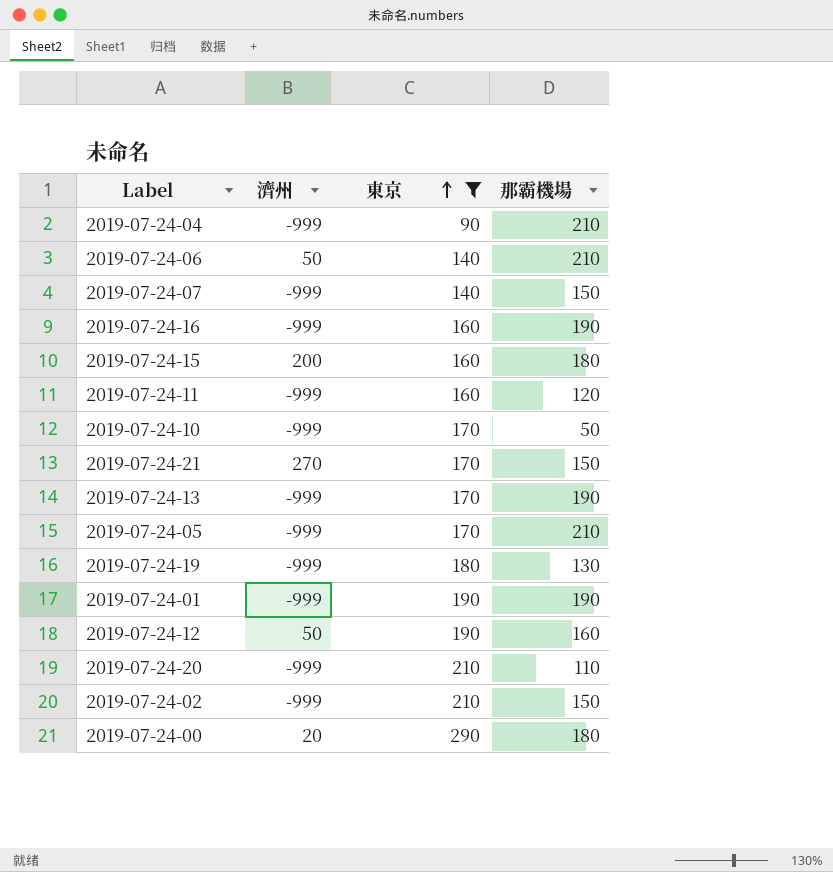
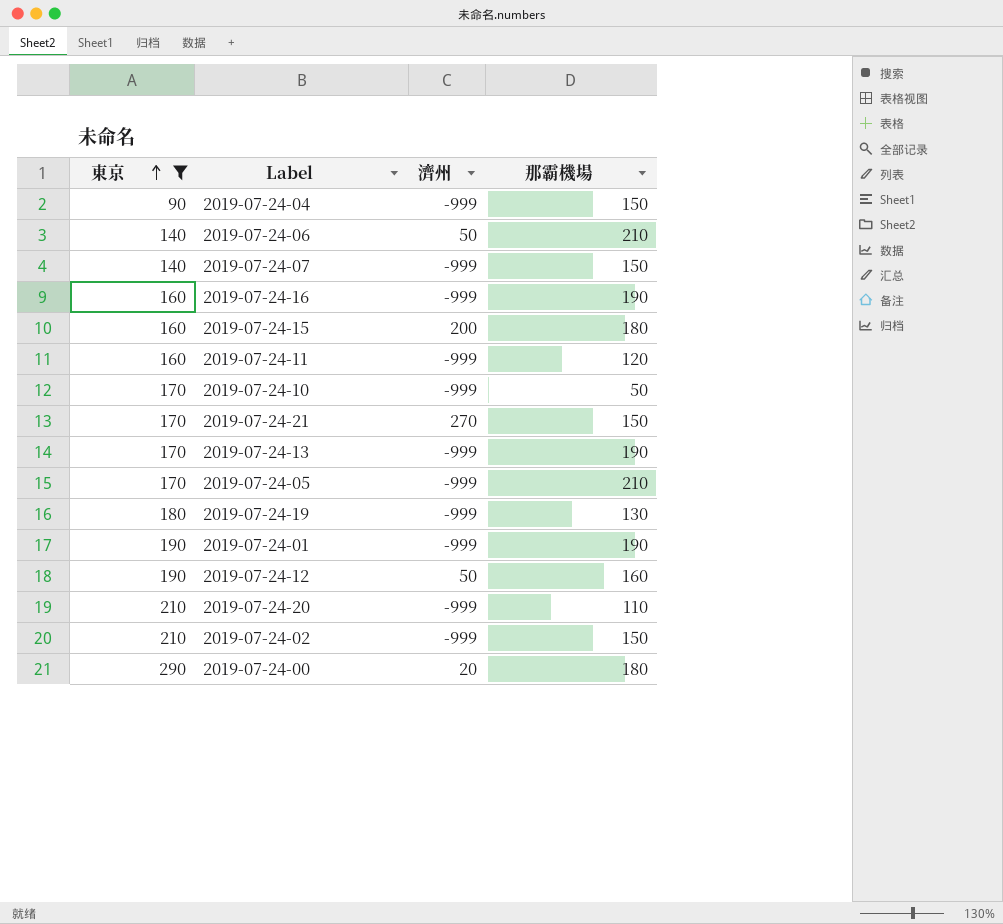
column 東京 | position: 3 -> 1
2019-07-24-04 | 那霸機場: 210 -> 150

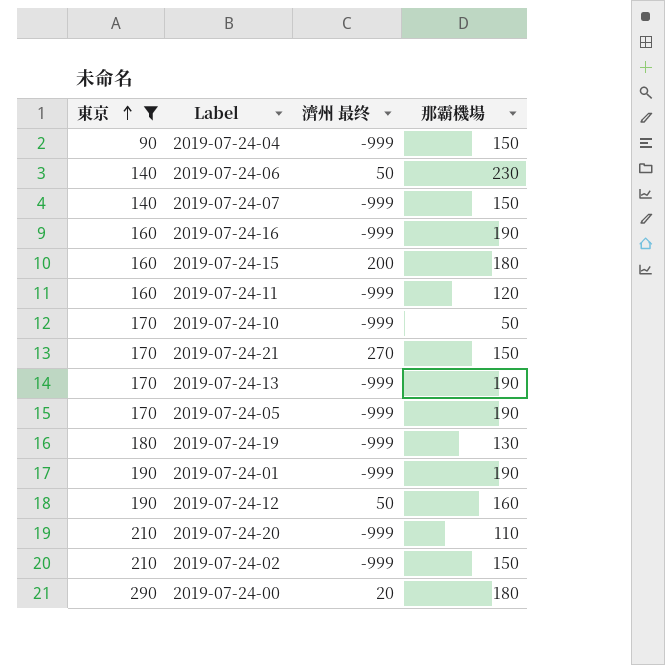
column name: 濟州 -> 濟州 最终
2019-07-24-06 | 那霸機場: 210 -> 230
2019-07-24-05 | 那霸機場: 210 -> 190

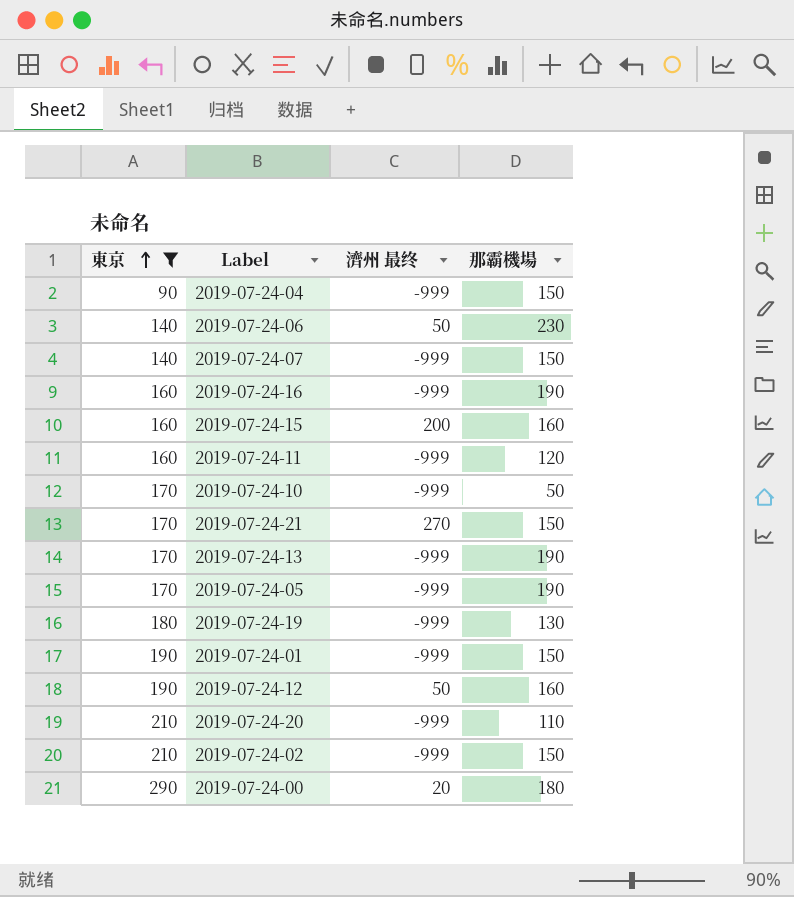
2019-07-24-15 | 那霸機場: 180 -> 160
2019-07-24-01 | 那霸機場: 190 -> 150

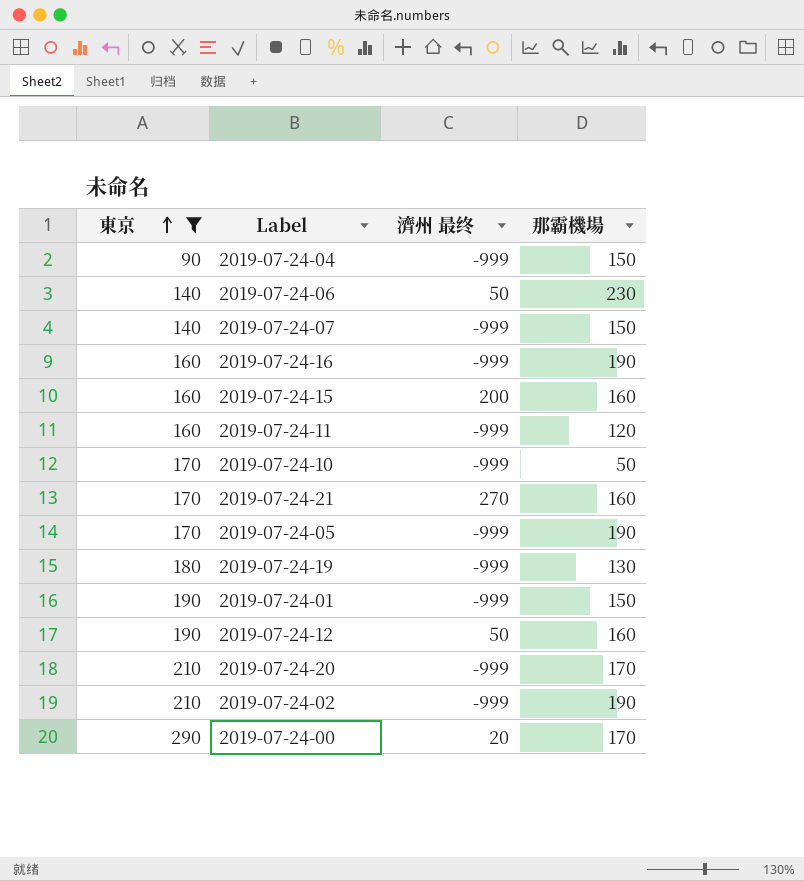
row 2019-07-24-13: 170 | -999 | 190 -> none
2019-07-24-21 | 那霸機場: 150 -> 160
2019-07-24-20 | 那霸機場: 110 -> 170
2019-07-24-02 | 那霸機場: 150 -> 190
2019-07-24-00 | 那霸機場: 180 -> 170

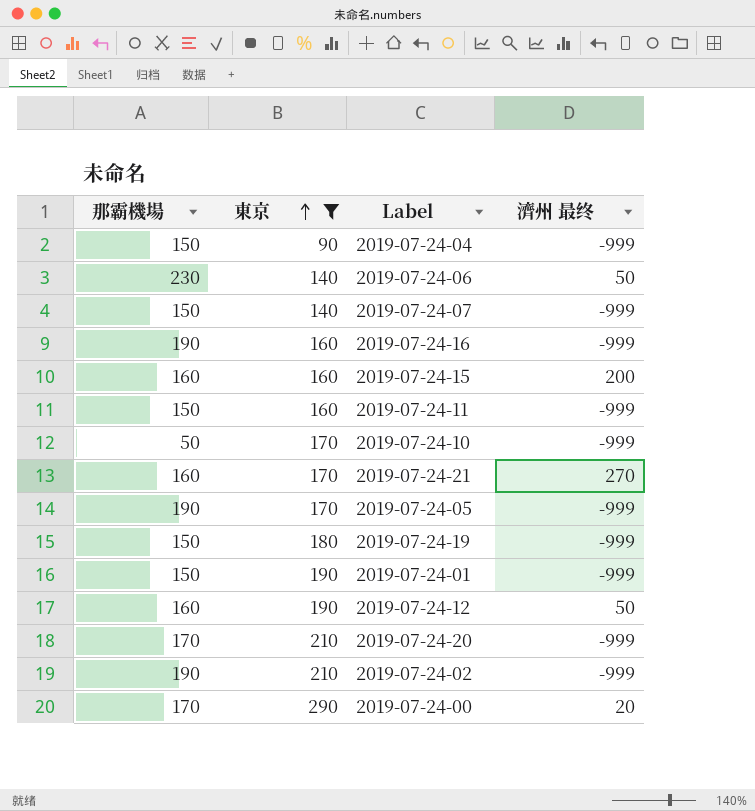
column 那霸機場 | position: 4 -> 1
2019-07-24-11 | 那霸機場: 120 -> 150
2019-07-24-19 | 那霸機場: 130 -> 150

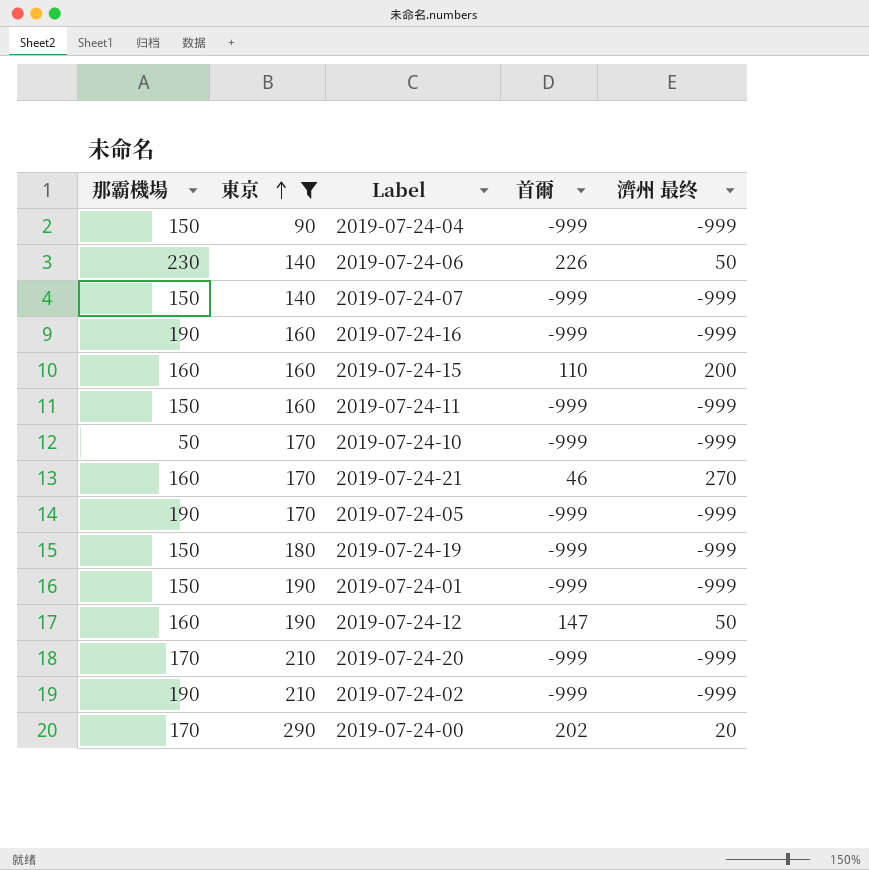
column 首爾 | position: none -> 4

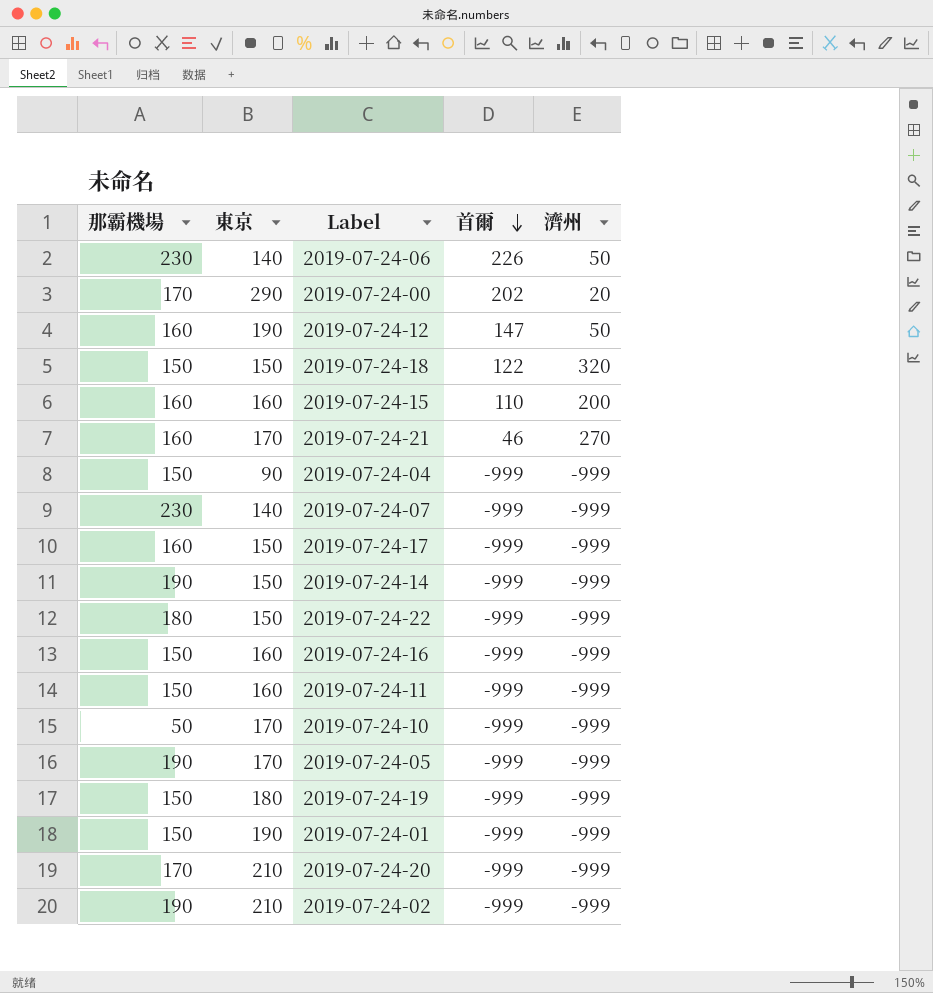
filter: 東京 != 150 -> none
row order: 東京 ascending -> 首爾 descending
column name: 濟州 最终 -> 濟州
2019-07-24-07 | 那霸機場: 150 -> 230
2019-07-24-16 | 那霸機場: 190 -> 150

